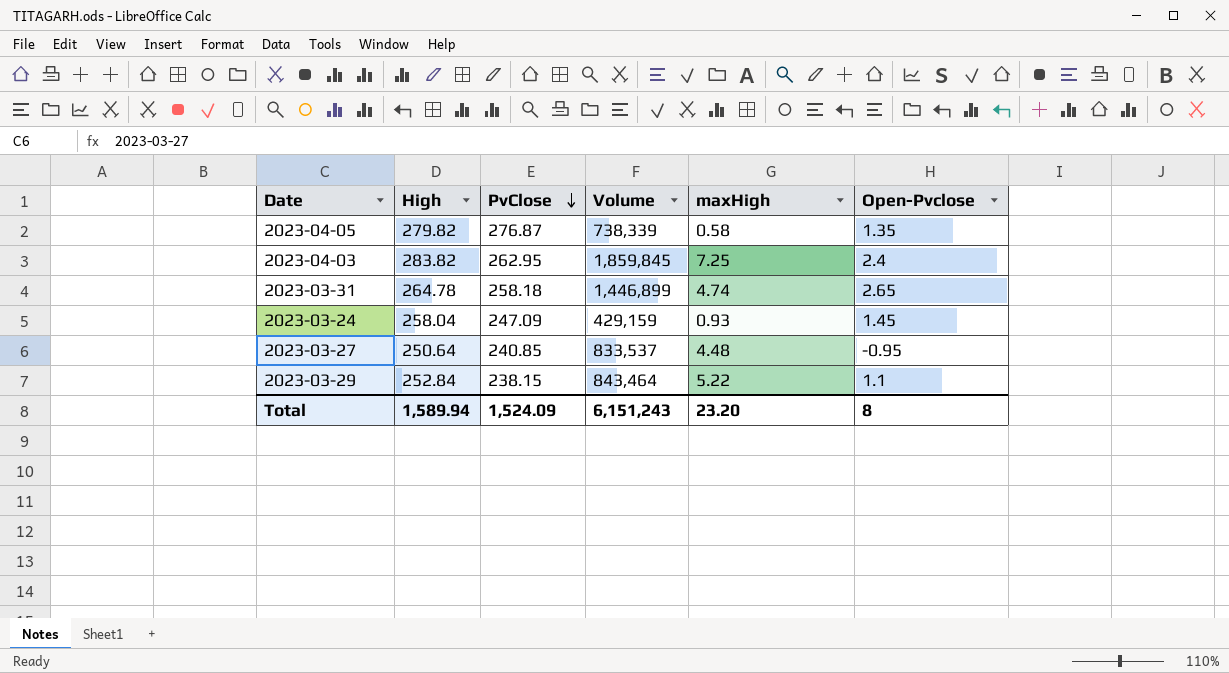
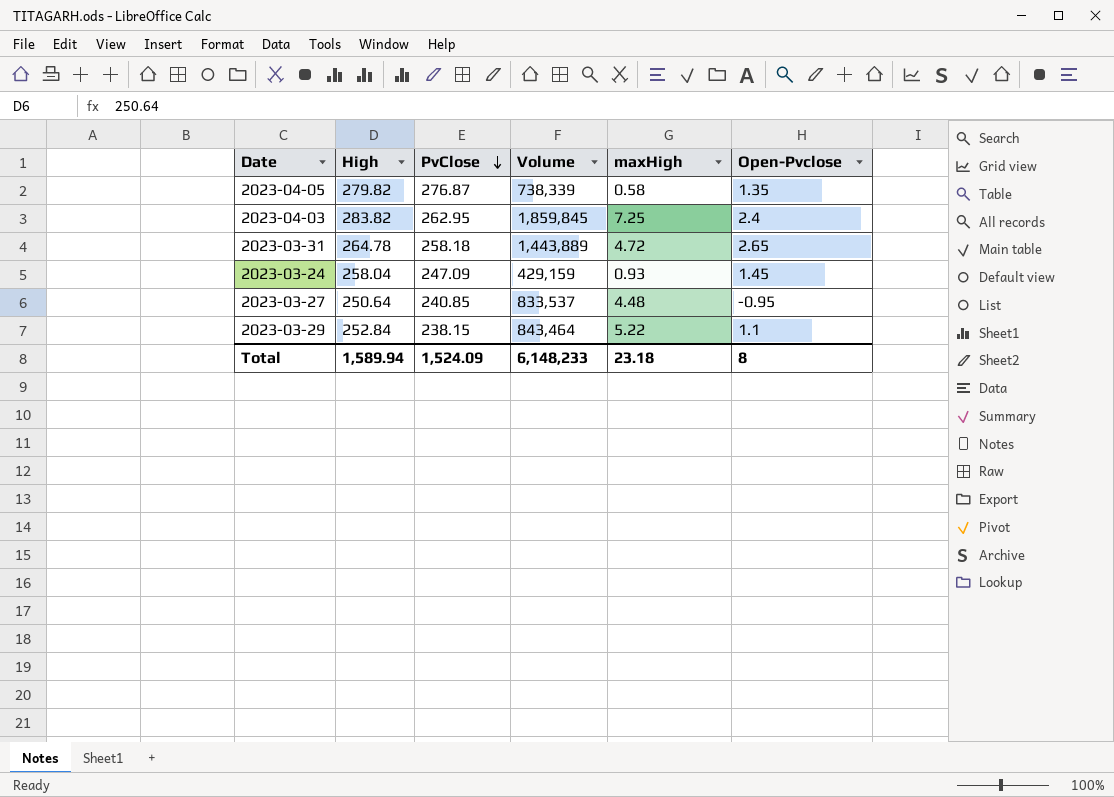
2023-03-31 | Volume: 1,446,899 -> 1,443,889
2023-03-31 | maxHigh: 4.74 -> 4.72
Total | Volume: 6,151,243 -> 6,148,233
Total | maxHigh: 23.20 -> 23.18

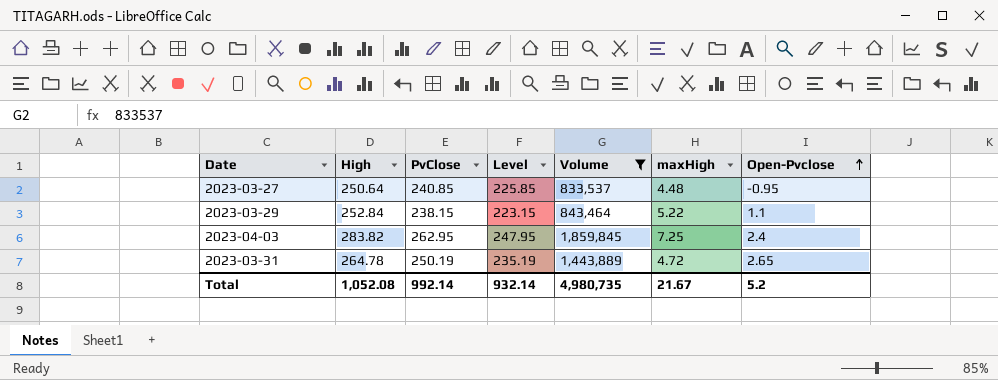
filter: none -> Volume >= 833,537
row order: PvClose descending -> Open-Pvclose ascending
column Level | formula: none -> [PvClose] - 15
2023-03-31 | PvClose: 258.18 -> 250.19
Total | High: 1,589.94 -> 1,052.08
Total | PvClose: 1,524.09 -> 992.14
Total | Volume: 6,148,233 -> 4,980,735
Total | maxHigh: 23.18 -> 21.67
Total | Open-Pvclose: 8 -> 5.2

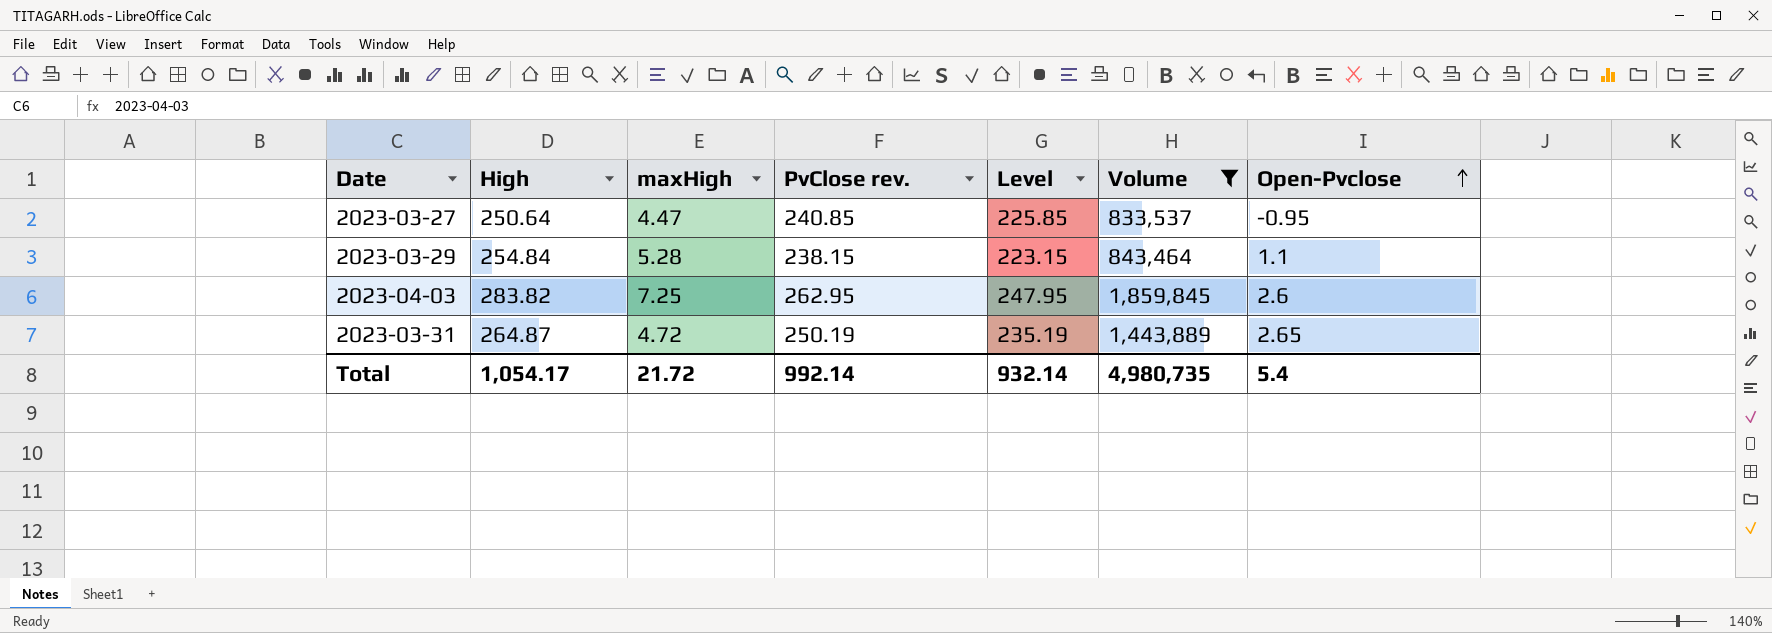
column maxHigh | position: 6 -> 3
column name: PvClose -> PvClose rev.
2023-03-27 | maxHigh: 4.48 -> 4.47
2023-03-29 | High: 252.84 -> 254.84
2023-03-29 | maxHigh: 5.22 -> 5.28
2023-04-03 | Open-Pvclose: 2.4 -> 2.6
2023-03-31 | High: 264.78 -> 264.87
Total | High: 1,052.08 -> 1,054.17
Total | maxHigh: 21.67 -> 21.72
Total | Open-Pvclose: 5.2 -> 5.4

